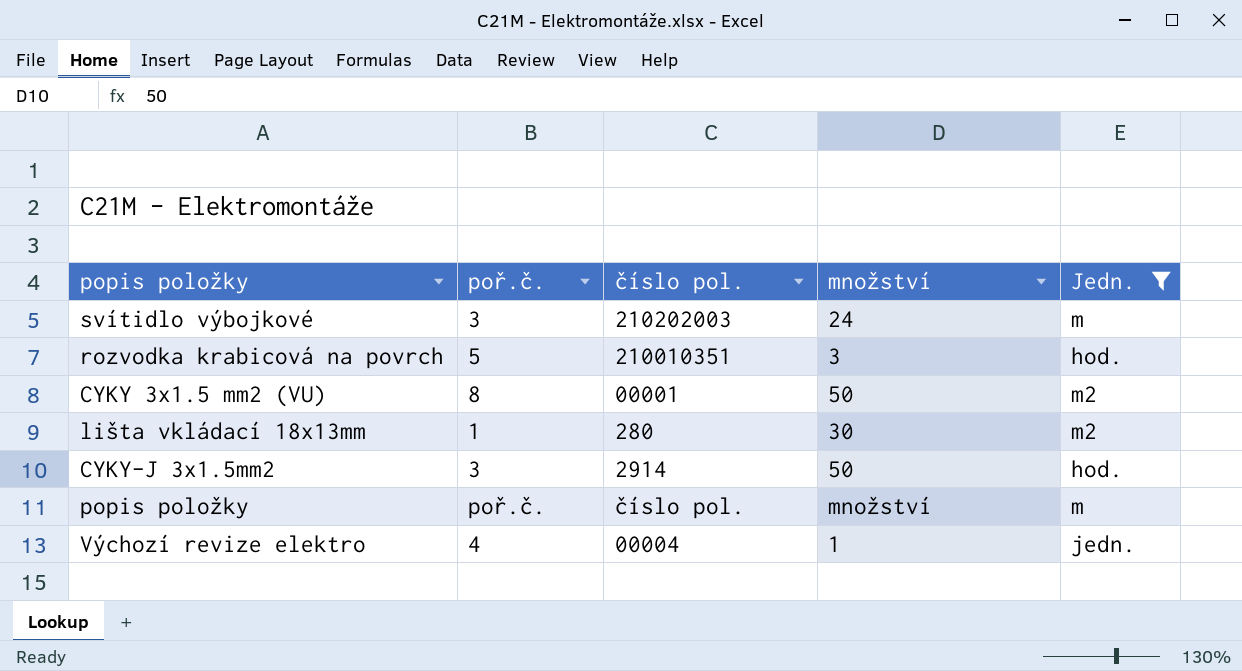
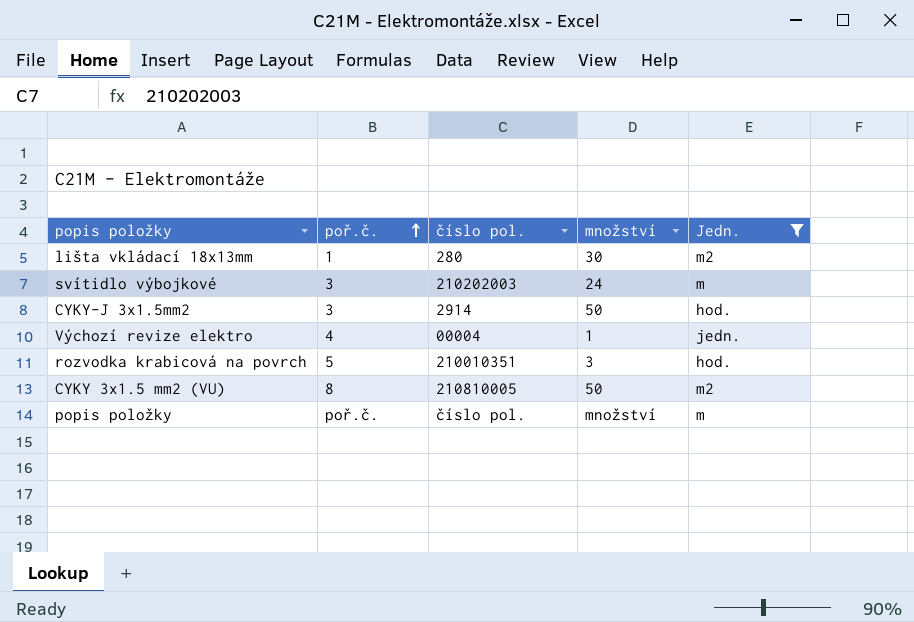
row order: none -> poř.č. ascending
CYKY 3x1.5 mm2 (VU) | číslo pol.: 00001 -> 210810005

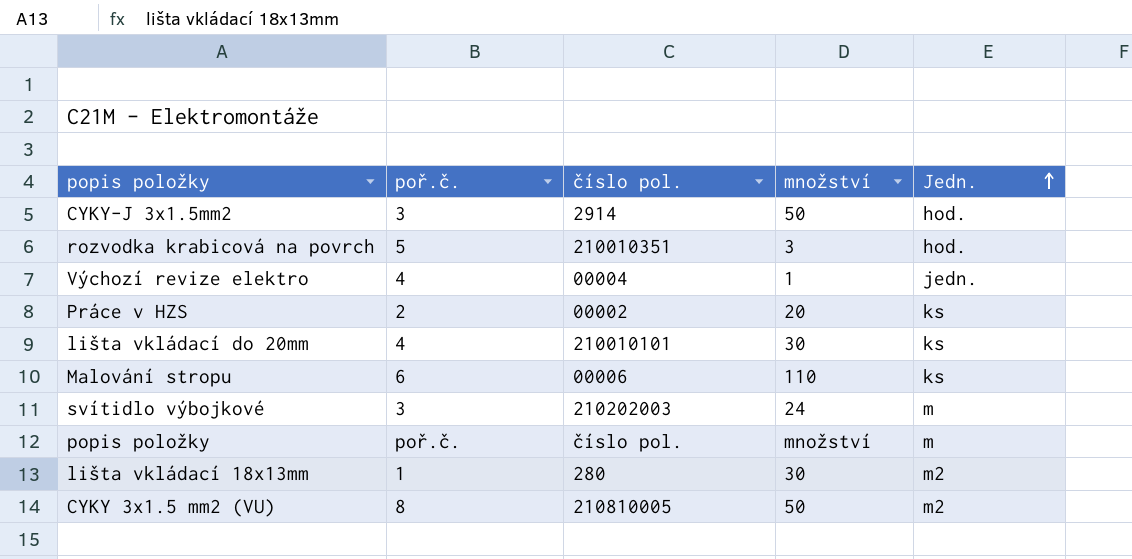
filter: Jedn. != ks -> none
row order: poř.č. ascending -> Jedn. ascending

